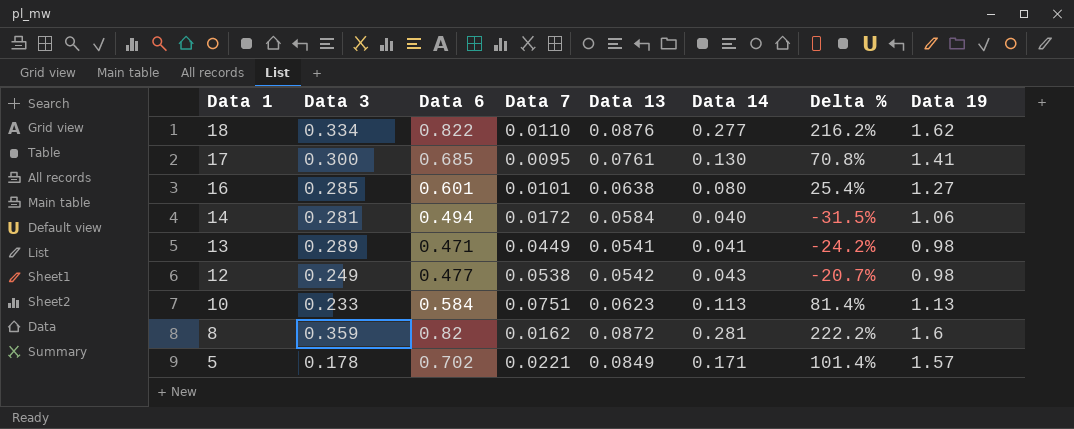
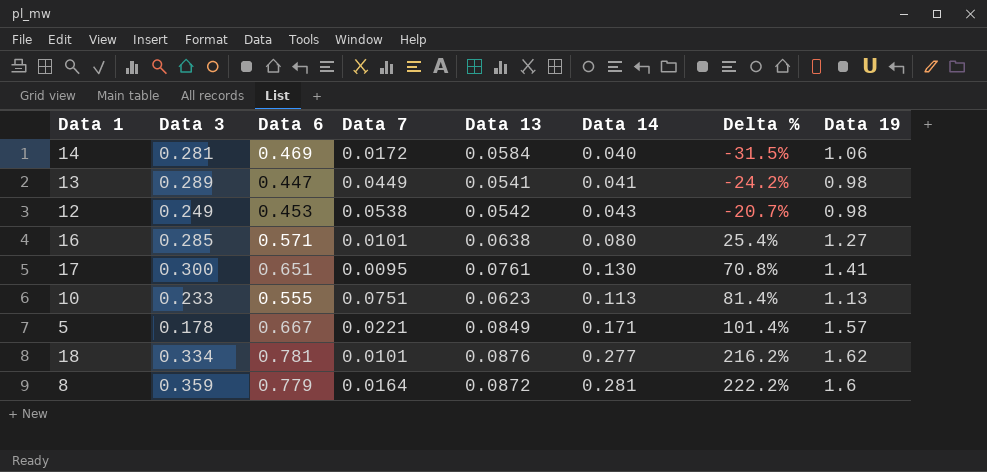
row order: Data 1 descending -> Delta % ascending
14 | Data 6: 0.494 -> 0.469
13 | Data 6: 0.471 -> 0.447
12 | Data 6: 0.477 -> 0.453
16 | Data 6: 0.601 -> 0.571
17 | Data 6: 0.685 -> 0.651
10 | Data 6: 0.584 -> 0.555
5 | Data 6: 0.702 -> 0.667
18 | Data 6: 0.822 -> 0.781
18 | Data 7: 0.0110 -> 0.0101
8 | Data 6: 0.82 -> 0.779
8 | Data 7: 0.0162 -> 0.0164

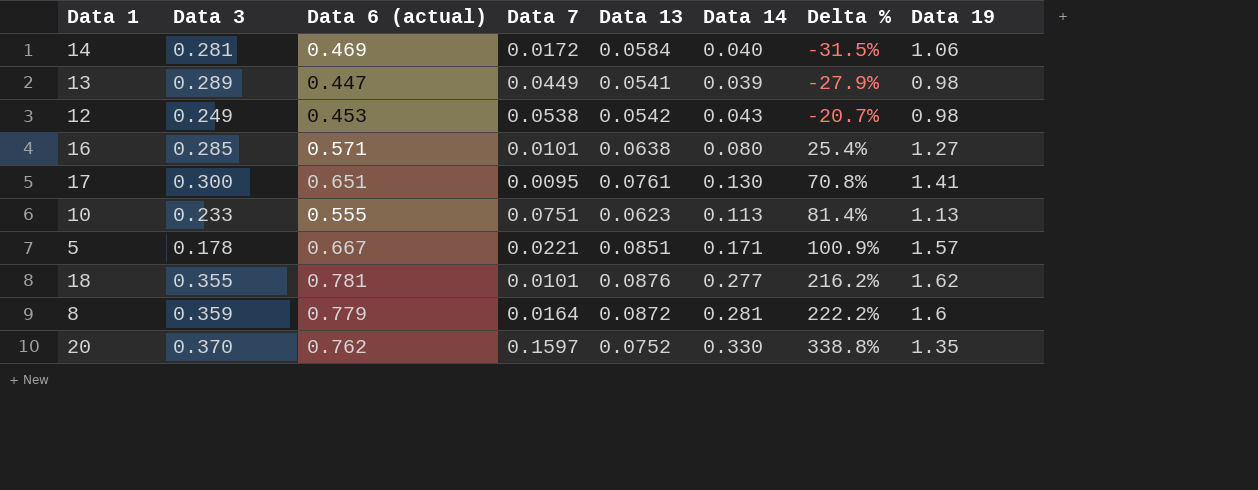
column name: Data 6 -> Data 6 (actual)
13 | Data 14: 0.041 -> 0.039
13 | Delta %: -24.2% -> -27.9%
5 | Data 13: 0.0849 -> 0.0851
5 | Delta %: 101.4% -> 100.9%
18 | Data 3: 0.334 -> 0.355
row 20: none -> 0.370 | 0.762 | 0.1597 | 0.0752 | 0.330 | 338.8% | 1.35

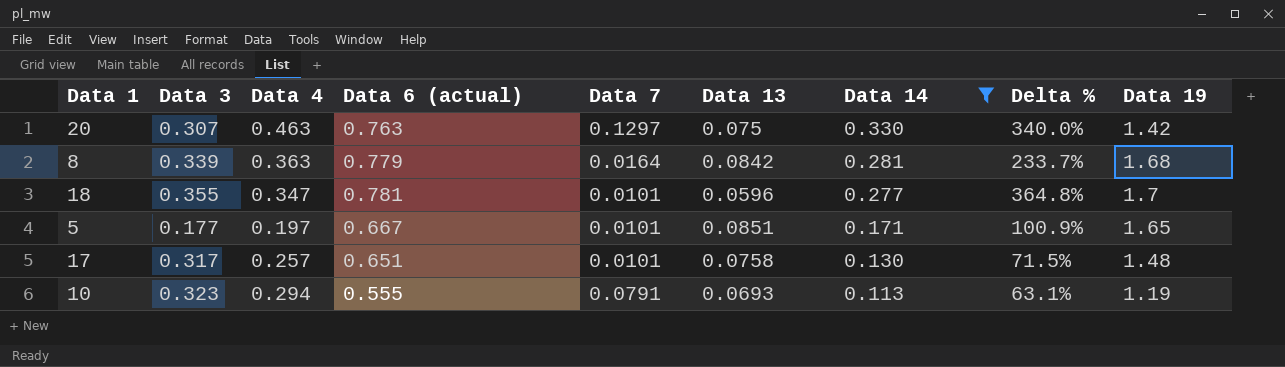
filter: none -> Data 14 >= 0.113
row order: Delta % ascending -> Data 14 descending
column Data 4 | position: none -> 3
20 | Data 3: 0.370 -> 0.307
20 | Data 6 (actual): 0.762 -> 0.763
20 | Data 7: 0.1597 -> 0.1297
20 | Data 13: 0.0752 -> 0.075
20 | Delta %: 338.8% -> 340.0%
20 | Data 19: 1.35 -> 1.42
8 | Data 3: 0.359 -> 0.339
8 | Data 13: 0.0872 -> 0.0842
8 | Delta %: 222.2% -> 233.7%
8 | Data 19: 1.6 -> 1.68
18 | Data 13: 0.0876 -> 0.0596
18 | Delta %: 216.2% -> 364.8%
18 | Data 19: 1.62 -> 1.7
5 | Data 3: 0.178 -> 0.177
5 | Data 7: 0.0221 -> 0.0101
5 | Data 19: 1.57 -> 1.65
17 | Data 3: 0.300 -> 0.317
17 | Data 7: 0.0095 -> 0.0101
17 | Data 13: 0.0761 -> 0.0758
17 | Delta %: 70.8% -> 71.5%
17 | Data 19: 1.41 -> 1.48
10 | Data 3: 0.233 -> 0.323
10 | Data 7: 0.0751 -> 0.0791
10 | Data 13: 0.0623 -> 0.0693
10 | Delta %: 81.4% -> 63.1%
10 | Data 19: 1.13 -> 1.19

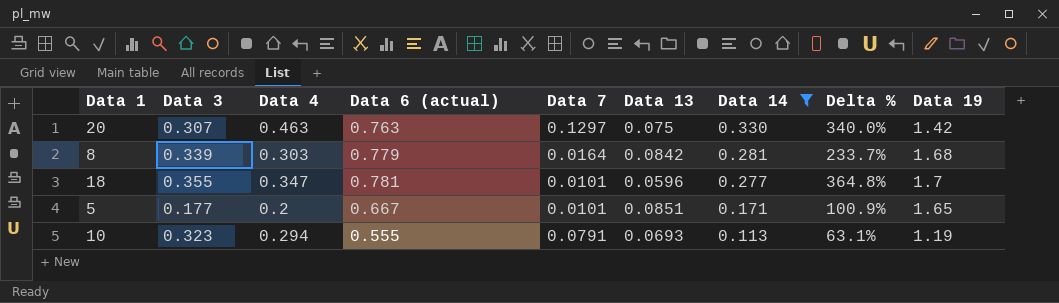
row 17: 0.317 | 0.257 | 0.651 | 0.0101 | 0.0758 | 0.130 | 71.5% | 1.48 -> none
8 | Data 4: 0.363 -> 0.303
5 | Data 4: 0.197 -> 0.2

